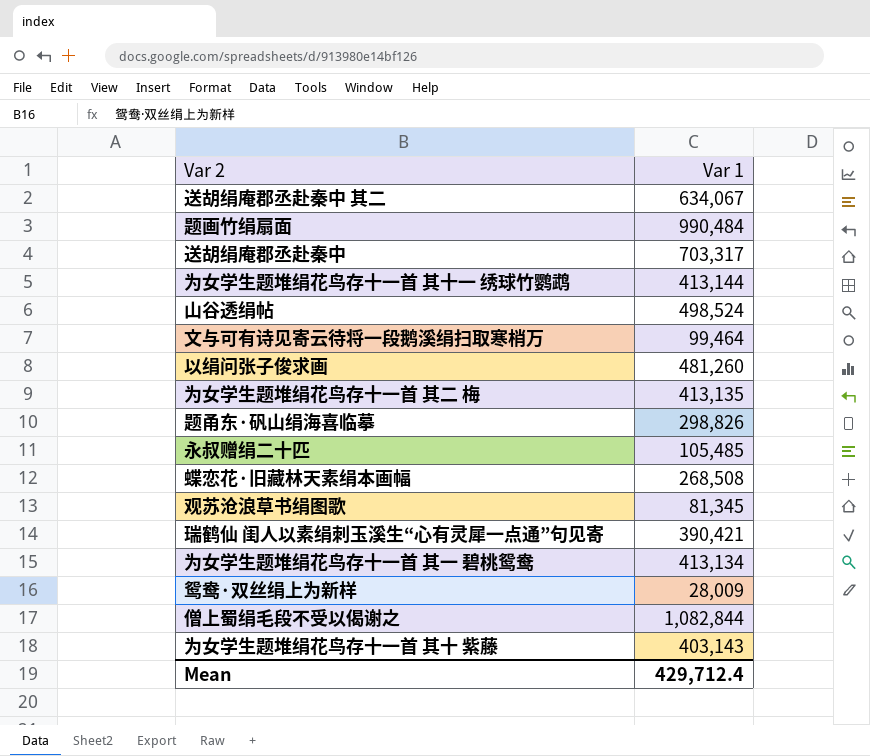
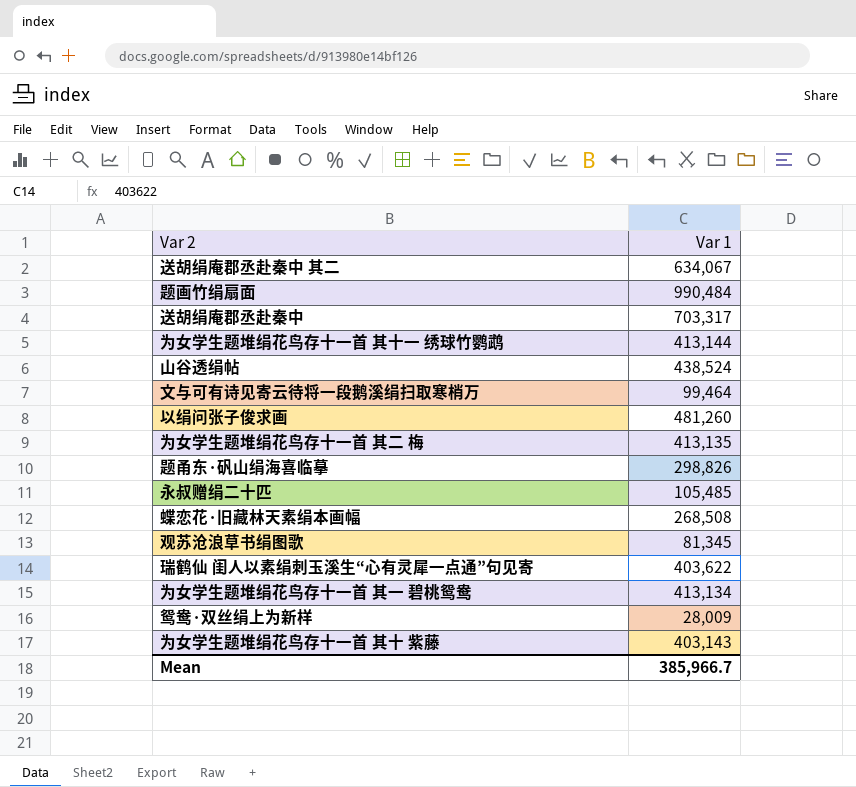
row 僧上蜀绢毛段不受以偈谢之: 1,082,844 -> none
山谷透绢帖 | Var 1: 498,524 -> 438,524
瑞鹤仙 闺人以素绢刺玉溪生“心有灵犀一点通”句见寄 | Var 1: 390,421 -> 403,622
Mean | Var 1: 429,712.4 -> 385,966.7

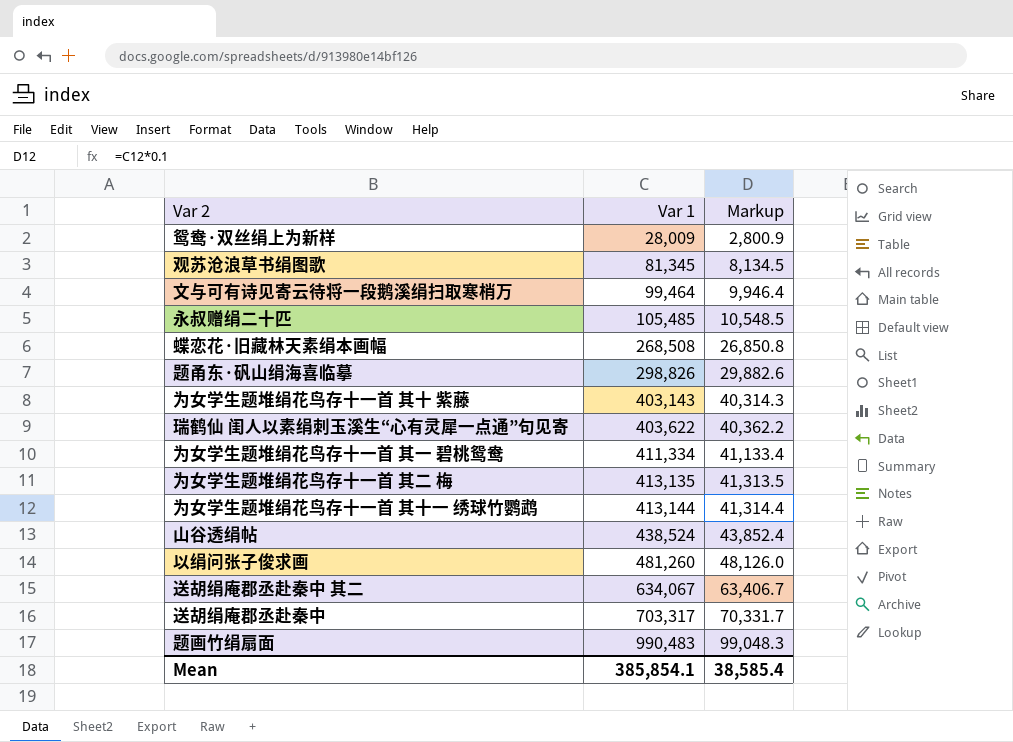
row order: none -> Var 1 ascending
column Markup | formula: none -> [Var 1] * 0.1
为女学生题堆绢花鸟存十一首 其一 碧桃鸳鸯 | Var 1: 413,134 -> 411,334
题画竹绢扇面 | Var 1: 990,484 -> 990,483
Mean | Var 1: 385,966.7 -> 385,854.1

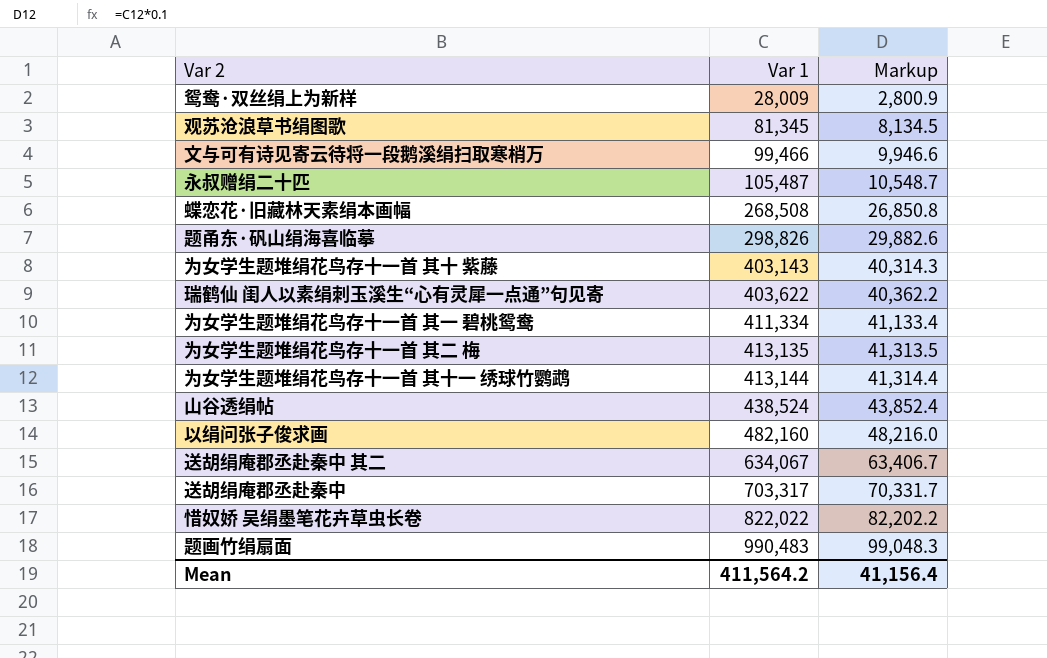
文与可有诗见寄云待将一段鹅溪绢扫取寒梢万 | Var 1: 99,464 -> 99,466
文与可有诗见寄云待将一段鹅溪绢扫取寒梢万 | Markup: 9,946.4 -> 9,946.6
永叔赠绢二十匹 | Var 1: 105,485 -> 105,487
永叔赠绢二十匹 | Markup: 10,548.5 -> 10,548.7
以绢问张子俊求画 | Var 1: 481,260 -> 482,160
以绢问张子俊求画 | Markup: 48,126.0 -> 48,216.0
row 惜奴娇 吴绢墨笔花卉草虫长卷: none -> 822,022 | 82,202.2
Mean | Var 1: 385,854.1 -> 411,564.2
Mean | Markup: 38,585.4 -> 41,156.4

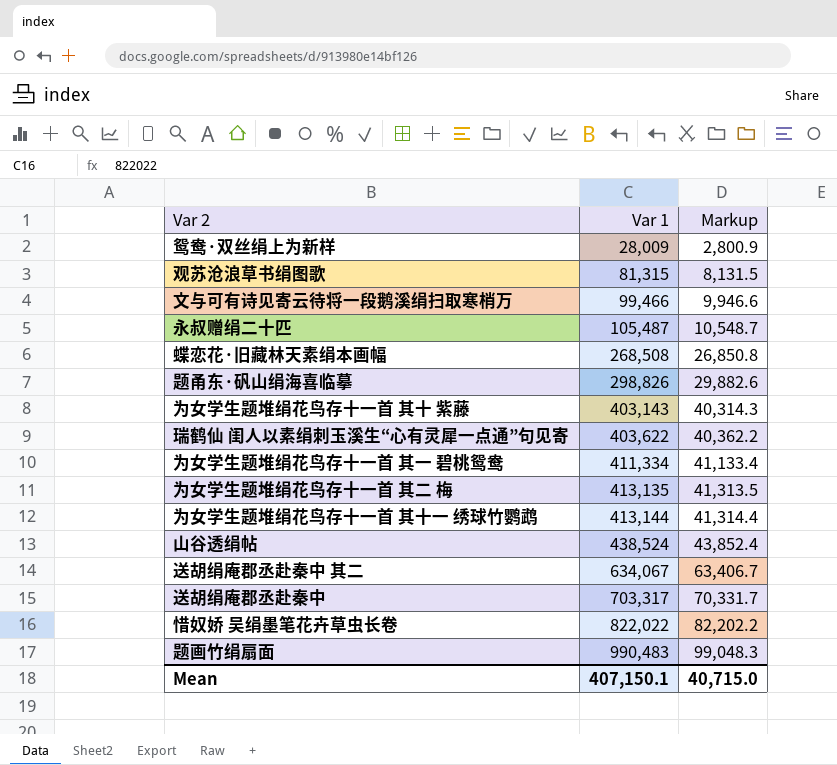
row 以绢问张子俊求画: 482,160 | 48,216.0 -> none
观苏沧浪草书绢图歌 | Var 1: 81,345 -> 81,315
观苏沧浪草书绢图歌 | Markup: 8,134.5 -> 8,131.5
Mean | Var 1: 411,564.2 -> 407,150.1
Mean | Markup: 41,156.4 -> 40,715.0

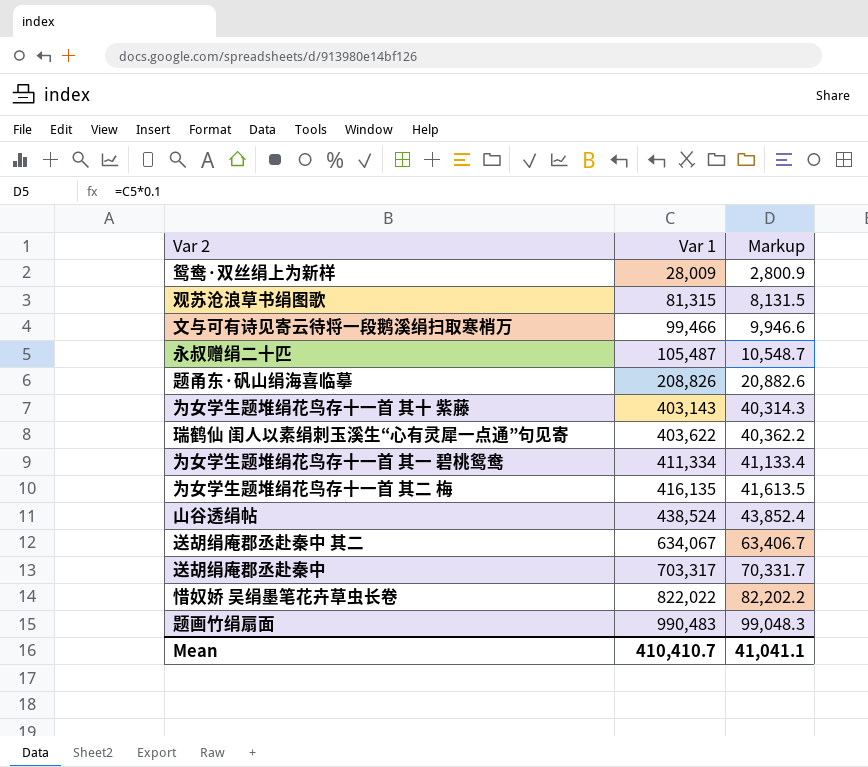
row 蝶恋花·旧藏林天素绢本画幅: 268,508 | 26,850.8 -> none
row 为女学生题堆绢花鸟存十一首 其十一 绣球竹鹦鹉: 413,144 | 41,314.4 -> none
题甬东·矾山绢海喜临摹 | Var 1: 298,826 -> 208,826
题甬东·矾山绢海喜临摹 | Markup: 29,882.6 -> 20,882.6
为女学生题堆绢花鸟存十一首 其二 梅 | Var 1: 413,135 -> 416,135
为女学生题堆绢花鸟存十一首 其二 梅 | Markup: 41,313.5 -> 41,613.5
Mean | Var 1: 407,150.1 -> 410,410.7
Mean | Markup: 40,715.0 -> 41,041.1

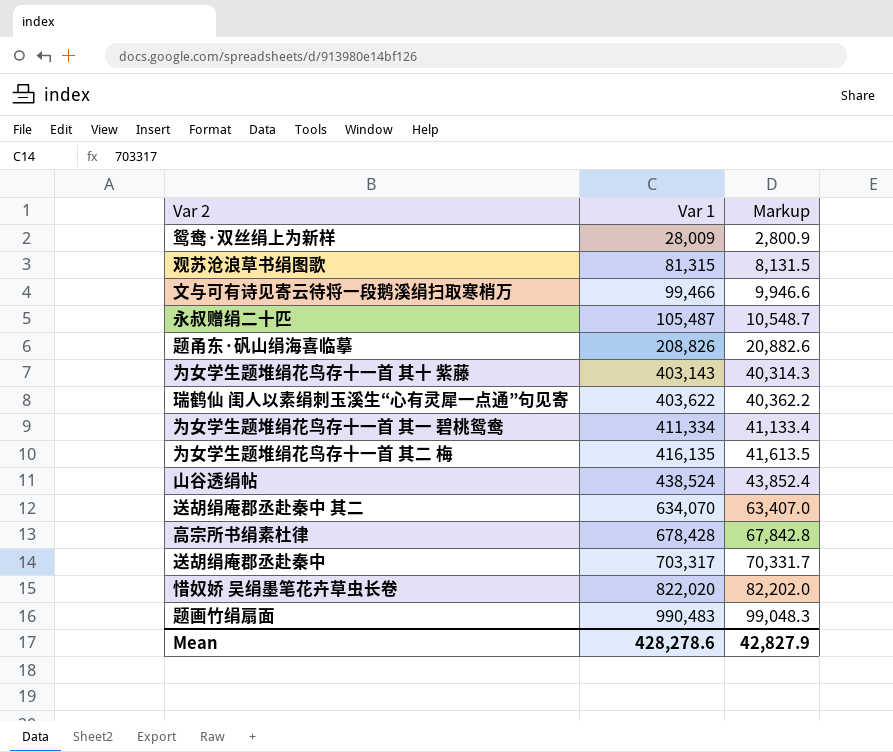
送胡绢庵郡丞赴秦中 其二 | Var 1: 634,067 -> 634,070
送胡绢庵郡丞赴秦中 其二 | Markup: 63,406.7 -> 63,407.0
row 高宗所书绢素杜律: none -> 678,428 | 67,842.8
惜奴娇 吴绢墨笔花卉草虫长卷 | Var 1: 822,022 -> 822,020
惜奴娇 吴绢墨笔花卉草虫长卷 | Markup: 82,202.2 -> 82,202.0
Mean | Var 1: 410,410.7 -> 428,278.6
Mean | Markup: 41,041.1 -> 42,827.9

